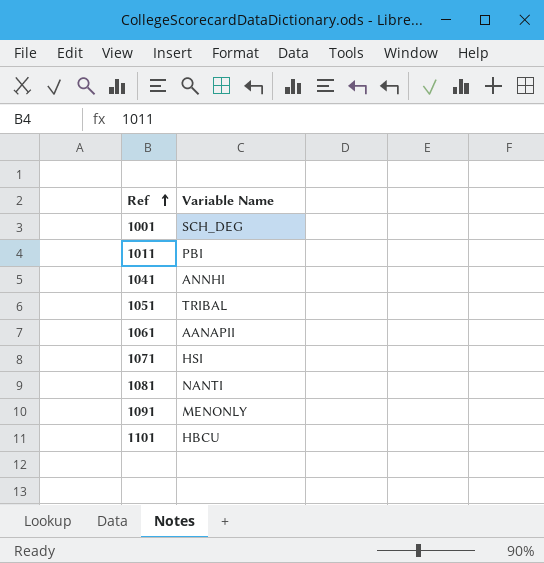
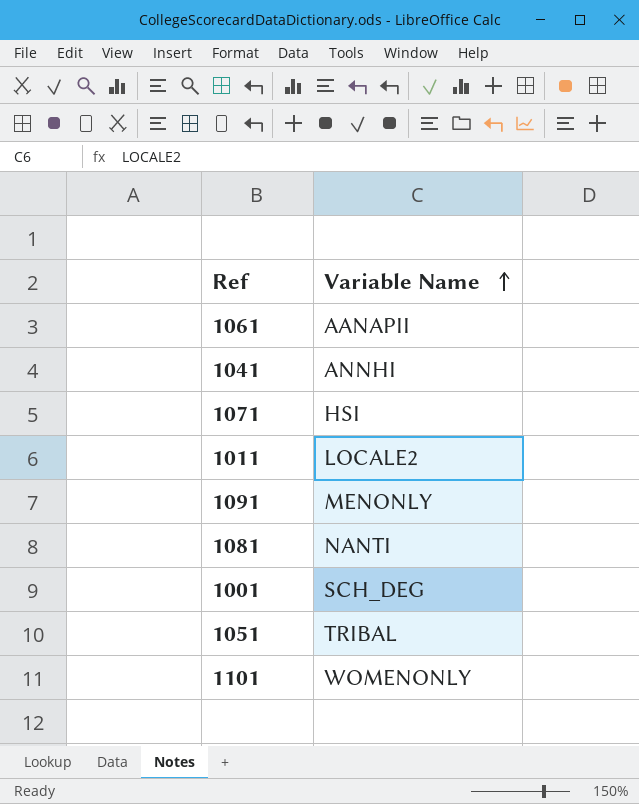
row order: Ref ascending -> Variable Name ascending
1011 | Variable Name: PBI -> LOCALE2
1101 | Variable Name: HBCU -> WOMENONLY

